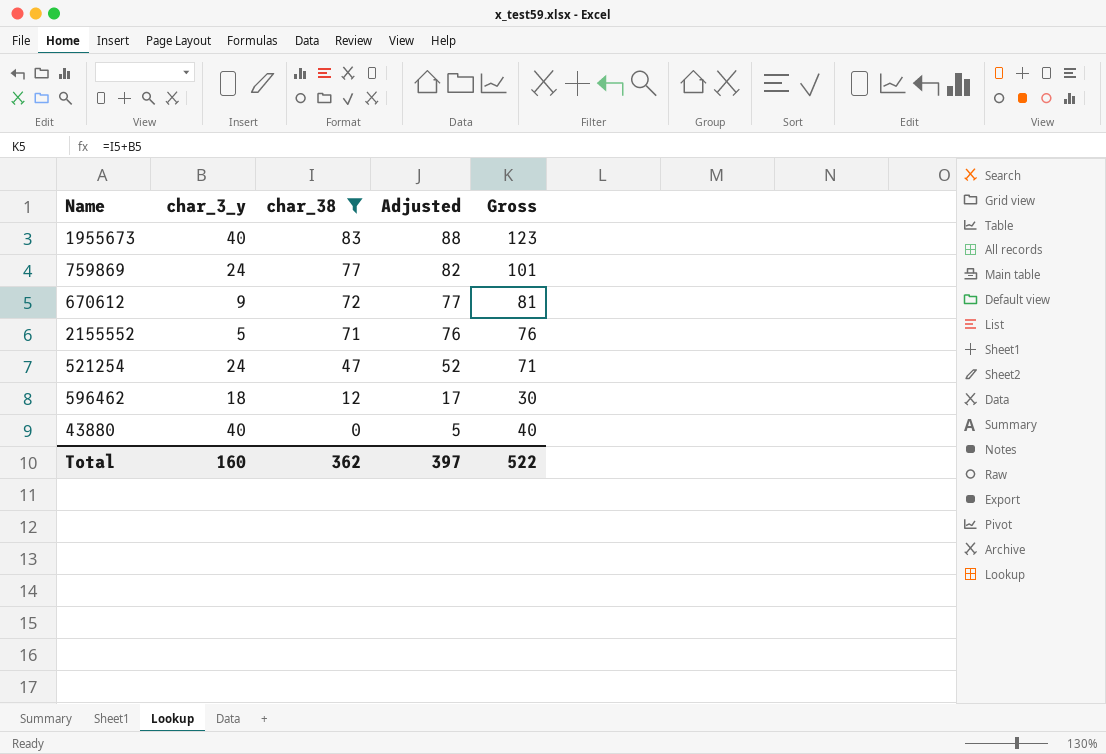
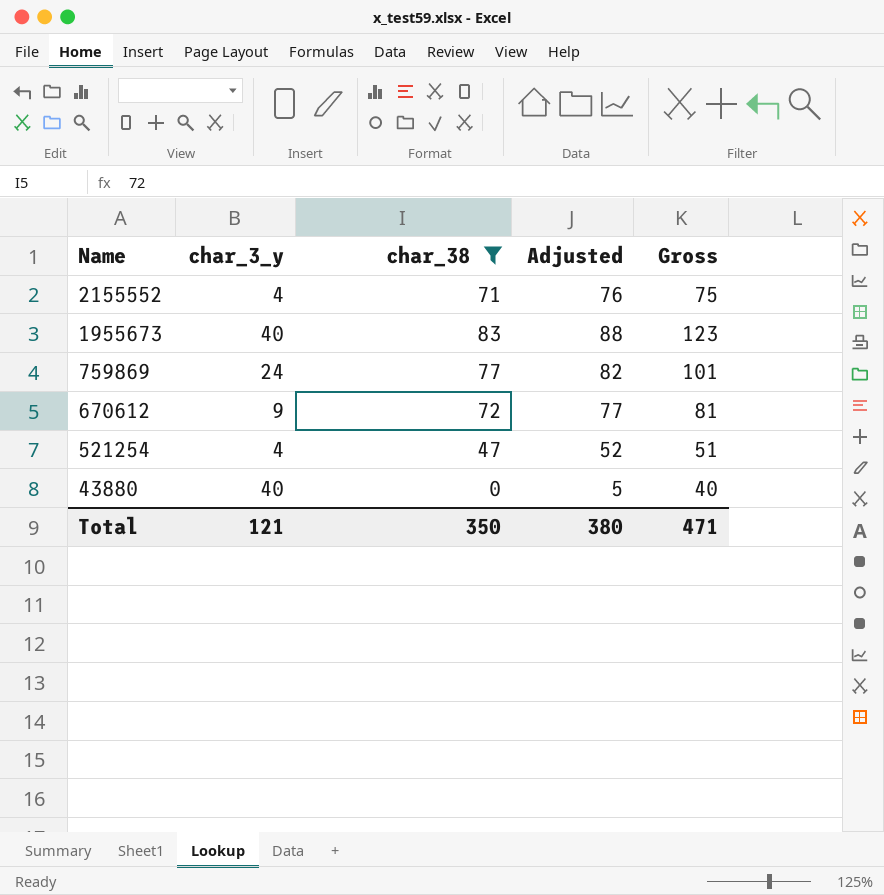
row order: char_38 descending -> Name descending
row 596462: 18 | 12 | 17 | 30 -> none
2155552 | char_3_y: 5 -> 4
2155552 | Gross: 76 -> 75
521254 | char_3_y: 24 -> 4
521254 | Gross: 71 -> 51
Total | char_3_y: 160 -> 121
Total | char_38: 362 -> 350
Total | Adjusted: 397 -> 380
Total | Gross: 522 -> 471

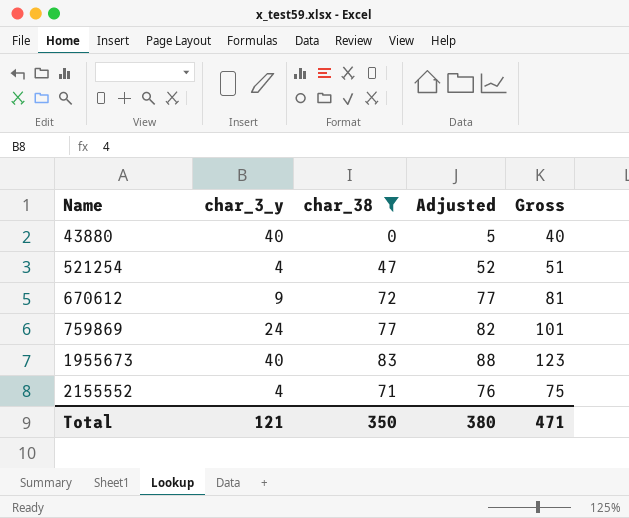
row order: Name descending -> Name ascending

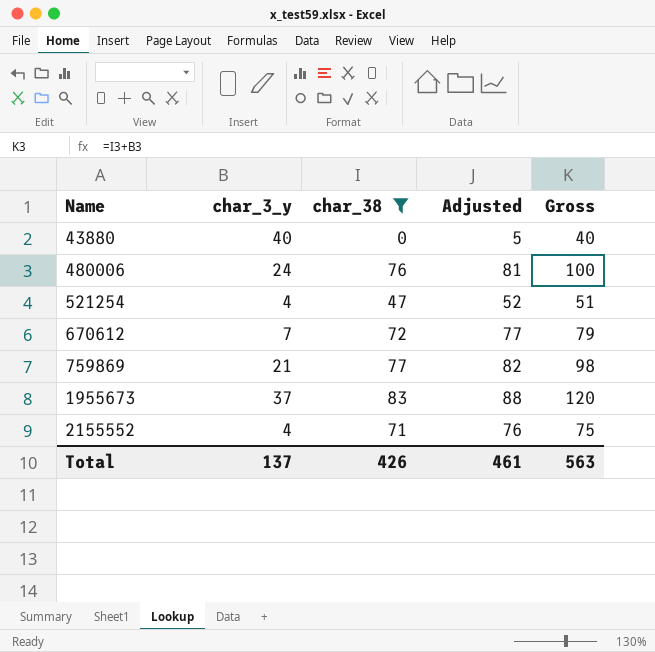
row 480006: none -> 24 | 76 | 81 | 100
670612 | char_3_y: 9 -> 7
670612 | Gross: 81 -> 79
759869 | char_3_y: 24 -> 21
759869 | Gross: 101 -> 98
1955673 | char_3_y: 40 -> 37
1955673 | Gross: 123 -> 120
Total | char_3_y: 121 -> 137
Total | char_38: 350 -> 426
Total | Adjusted: 380 -> 461
Total | Gross: 471 -> 563

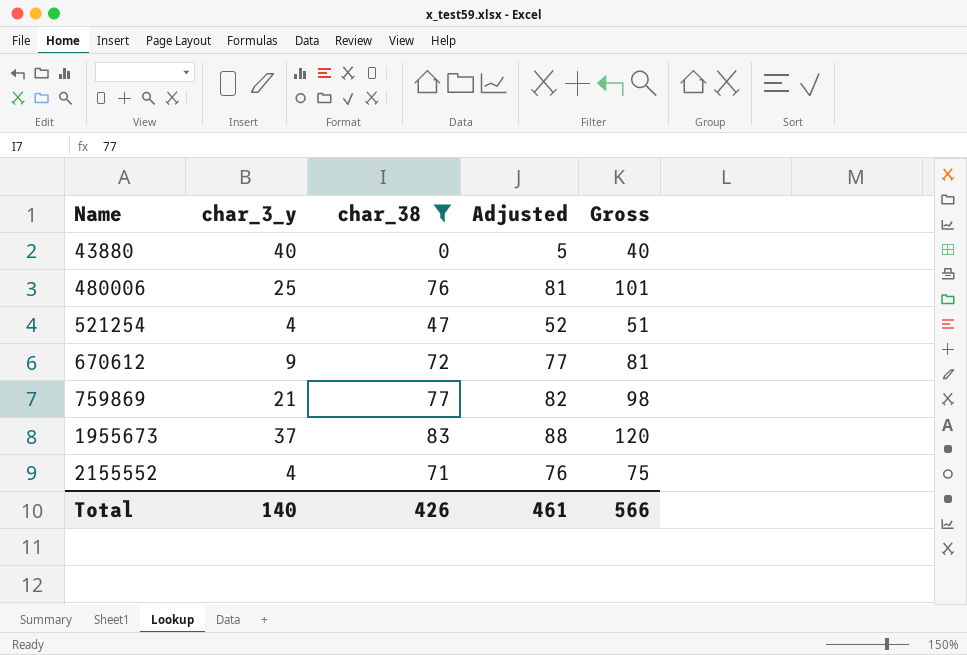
480006 | char_3_y: 24 -> 25
480006 | Gross: 100 -> 101
670612 | char_3_y: 7 -> 9
670612 | Gross: 79 -> 81
Total | char_3_y: 137 -> 140
Total | Gross: 563 -> 566

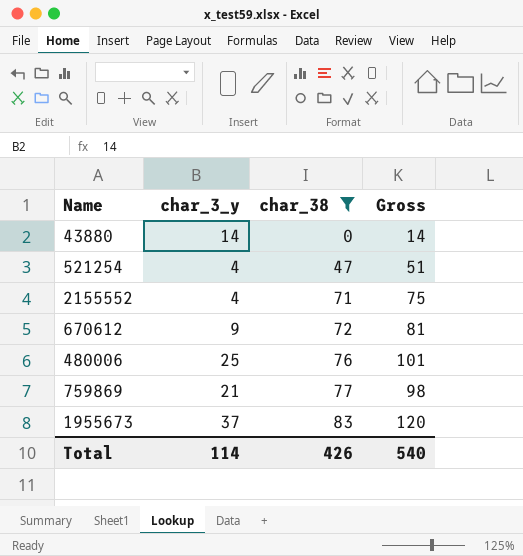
row order: Name ascending -> char_38 ascending
column Adjusted | formula: [char_38] + 5 -> none
43880 | char_3_y: 40 -> 14
43880 | Gross: 40 -> 14
Total | char_3_y: 140 -> 114
Total | Gross: 566 -> 540

